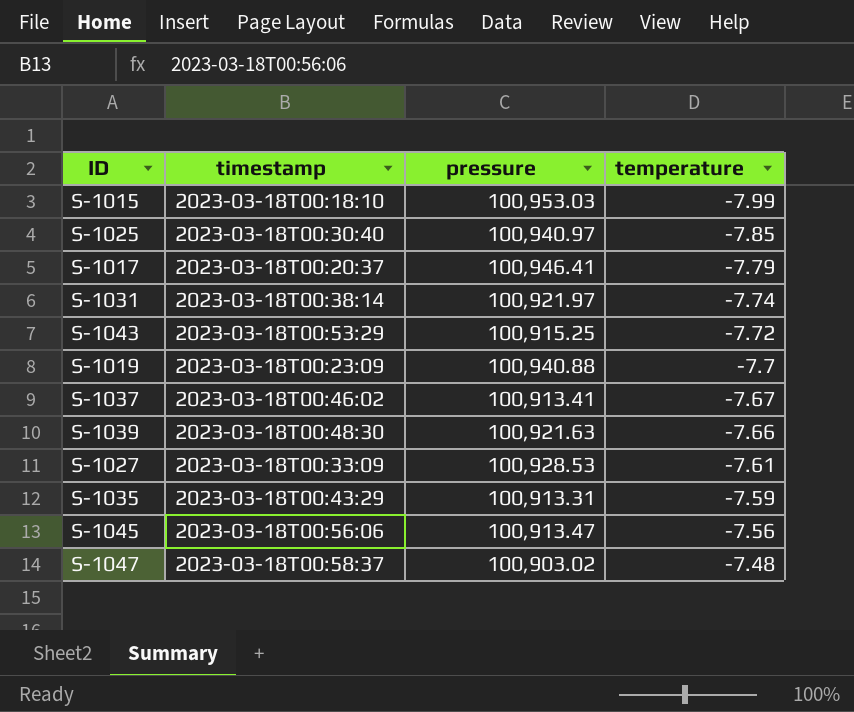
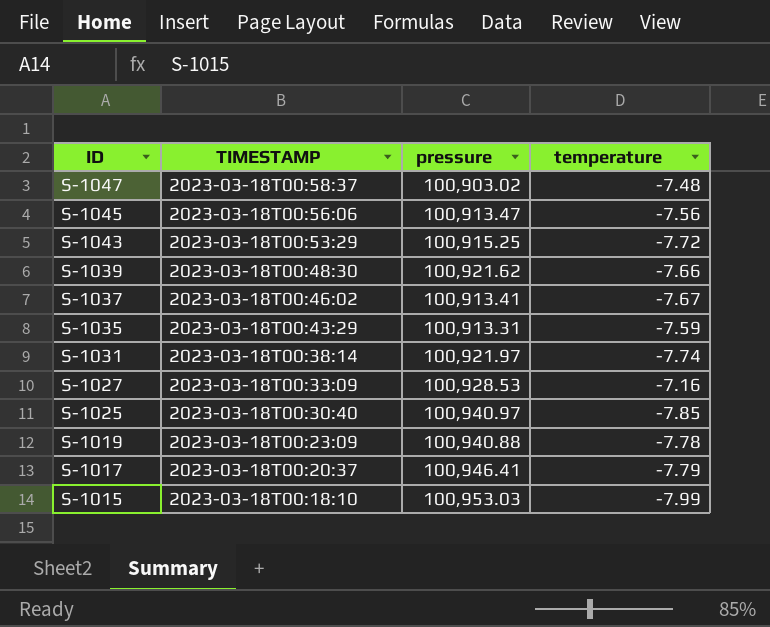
row order: temperature ascending -> ID descending
column name: timestamp -> TIMESTAMP
S-1039 | pressure: 100,921.63 -> 100,921.62
S-1027 | temperature: -7.61 -> -7.16
S-1019 | temperature: -7.7 -> -7.78

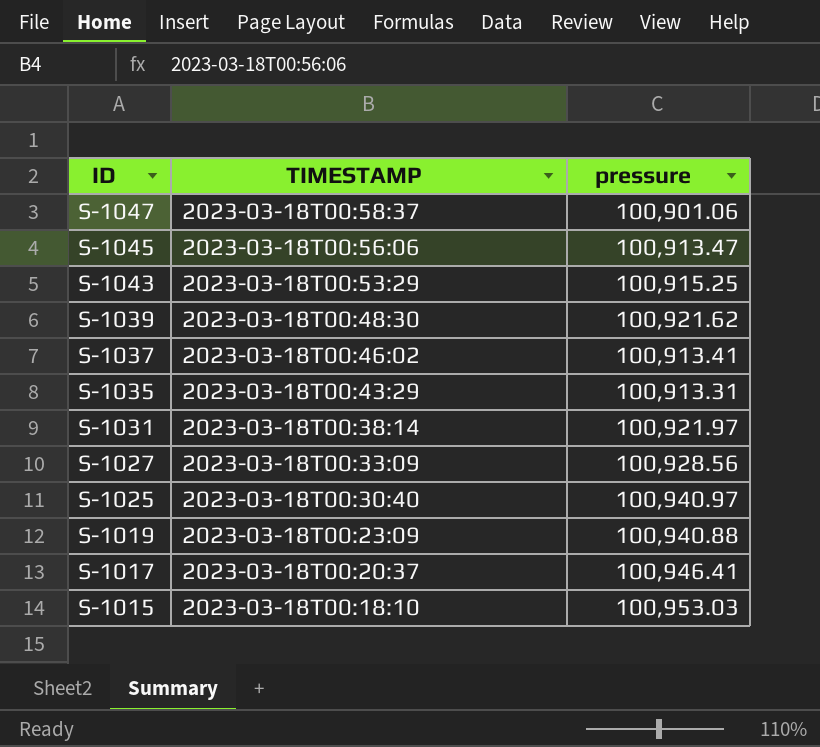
column temperature | position: 4 -> none
S-1047 | pressure: 100,903.02 -> 100,901.06
S-1027 | pressure: 100,928.53 -> 100,928.56

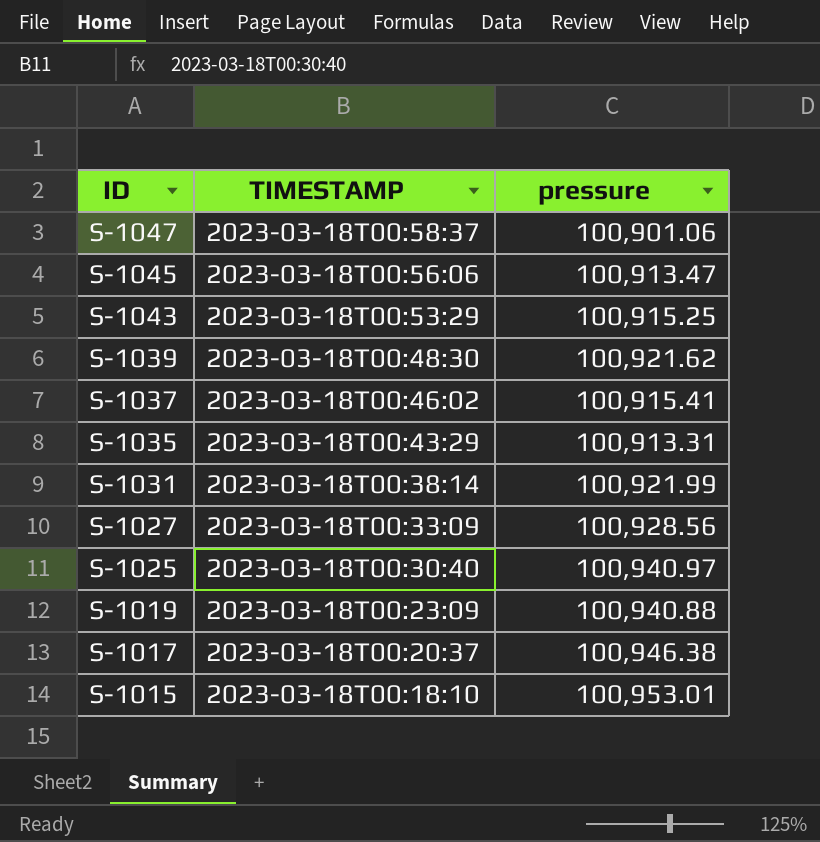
S-1037 | pressure: 100,913.41 -> 100,915.41
S-1031 | pressure: 100,921.97 -> 100,921.99
S-1017 | pressure: 100,946.41 -> 100,946.38
S-1015 | pressure: 100,953.03 -> 100,953.01

